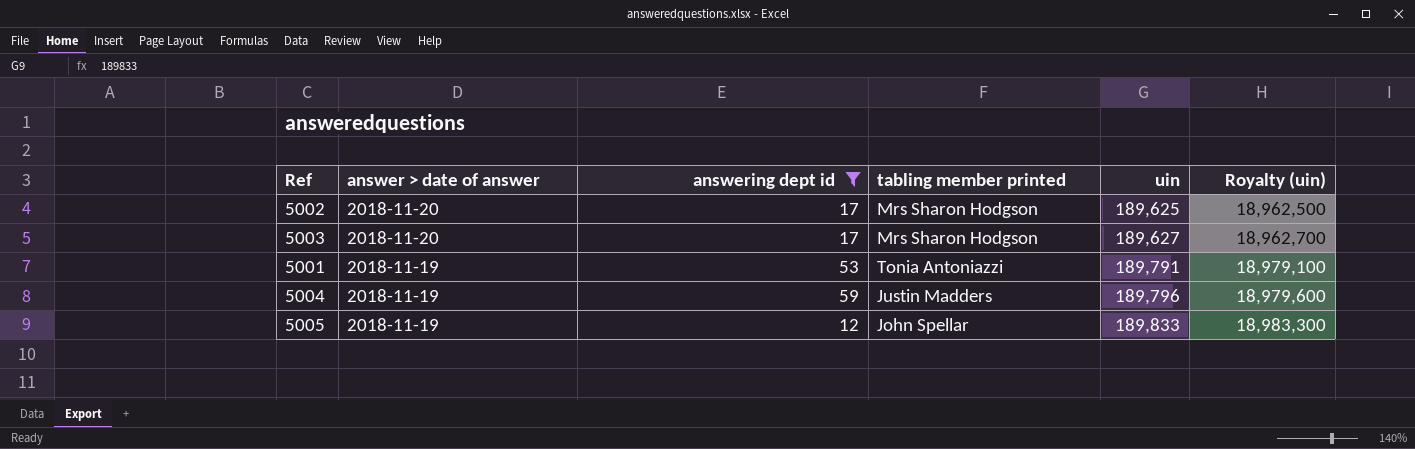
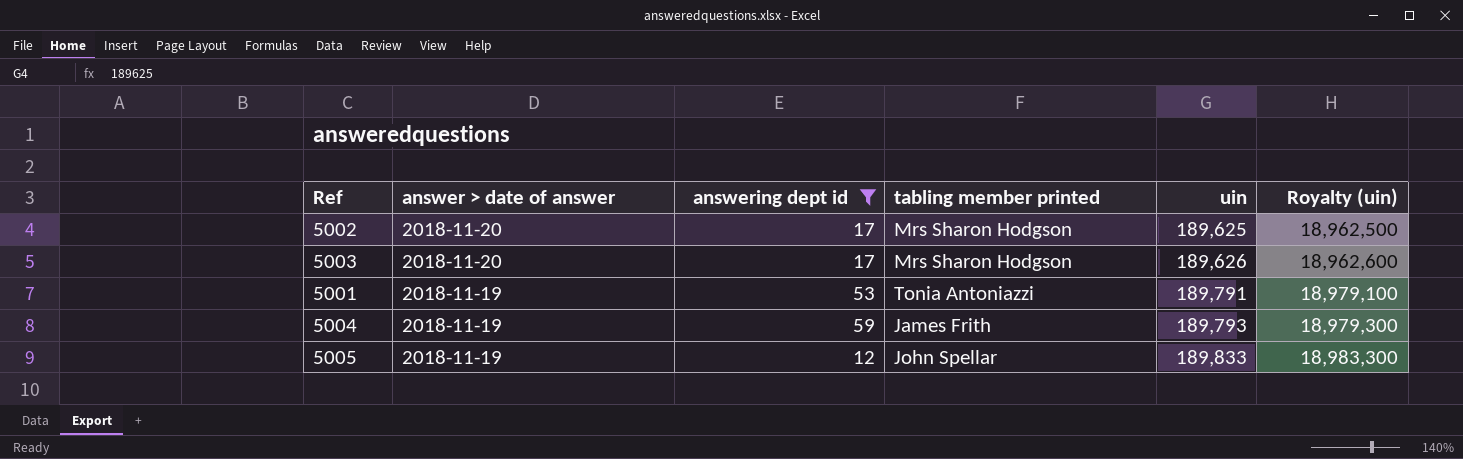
5003 | uin: 189,627 -> 189,626
5003 | Royalty (uin): 18,962,700 -> 18,962,600
5004 | tabling member printed: Justin Madders -> James Frith
5004 | uin: 189,796 -> 189,793
5004 | Royalty (uin): 18,979,600 -> 18,979,300

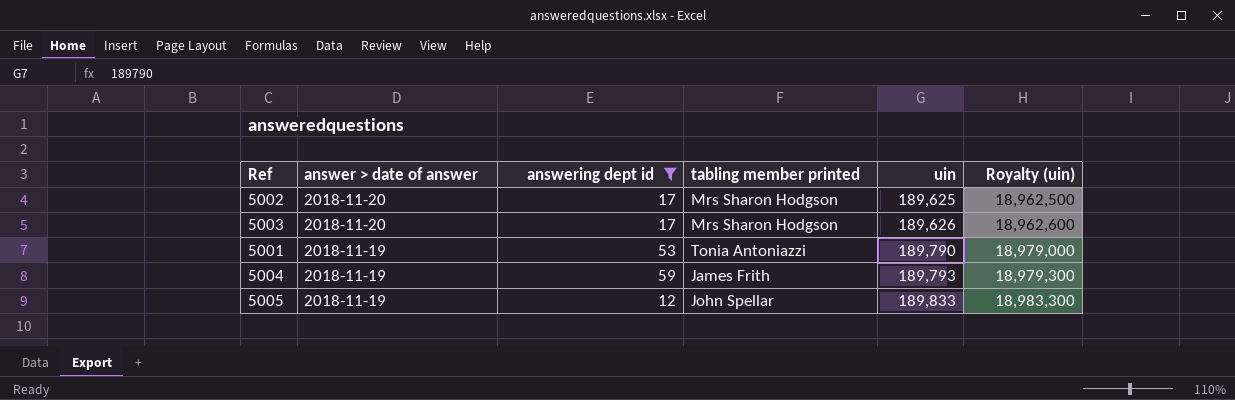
5001 | uin: 189,791 -> 189,790
5001 | Royalty (uin): 18,979,100 -> 18,979,000

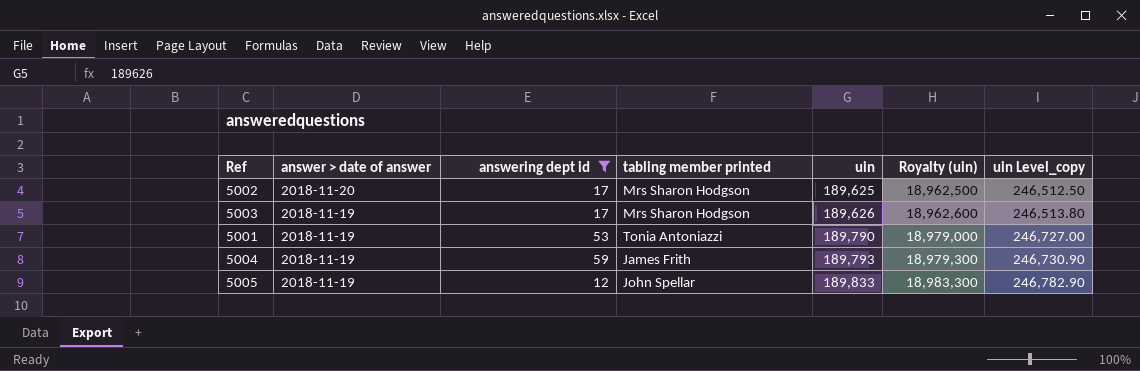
column uin Level_copy | formula: none -> [uin] * 1.3
5003 | answer > date of answer: 2018-11-20 -> 2018-11-19

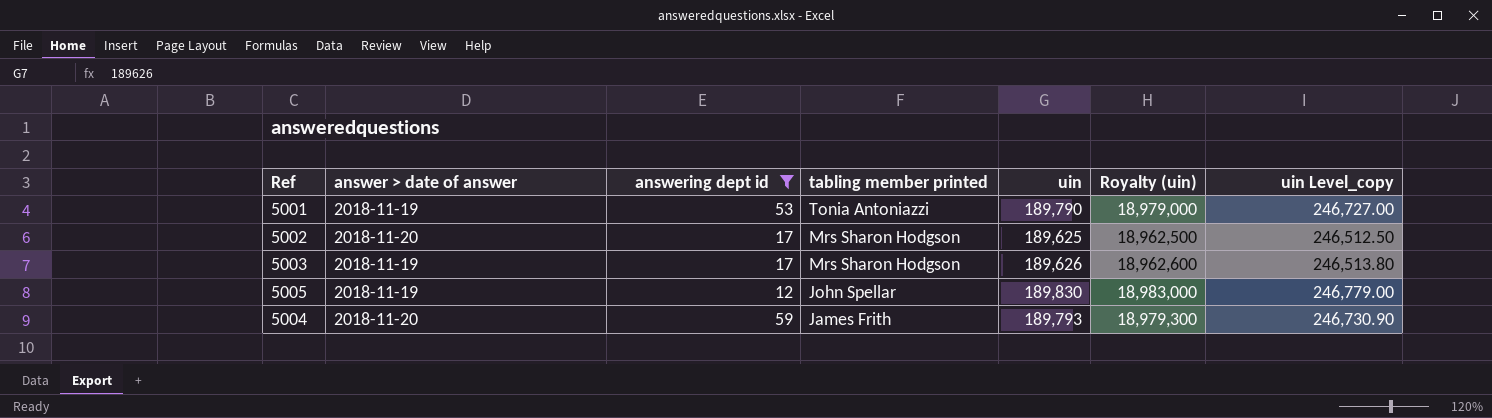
row order: answer > date of answer descending -> tabling member printed descending
5005 | uin: 189,833 -> 189,830
5005 | Royalty (uin): 18,983,300 -> 18,983,000
5005 | uin Level_copy: 246,782.90 -> 246,779.00
5004 | answer > date of answer: 2018-11-19 -> 2018-11-20

